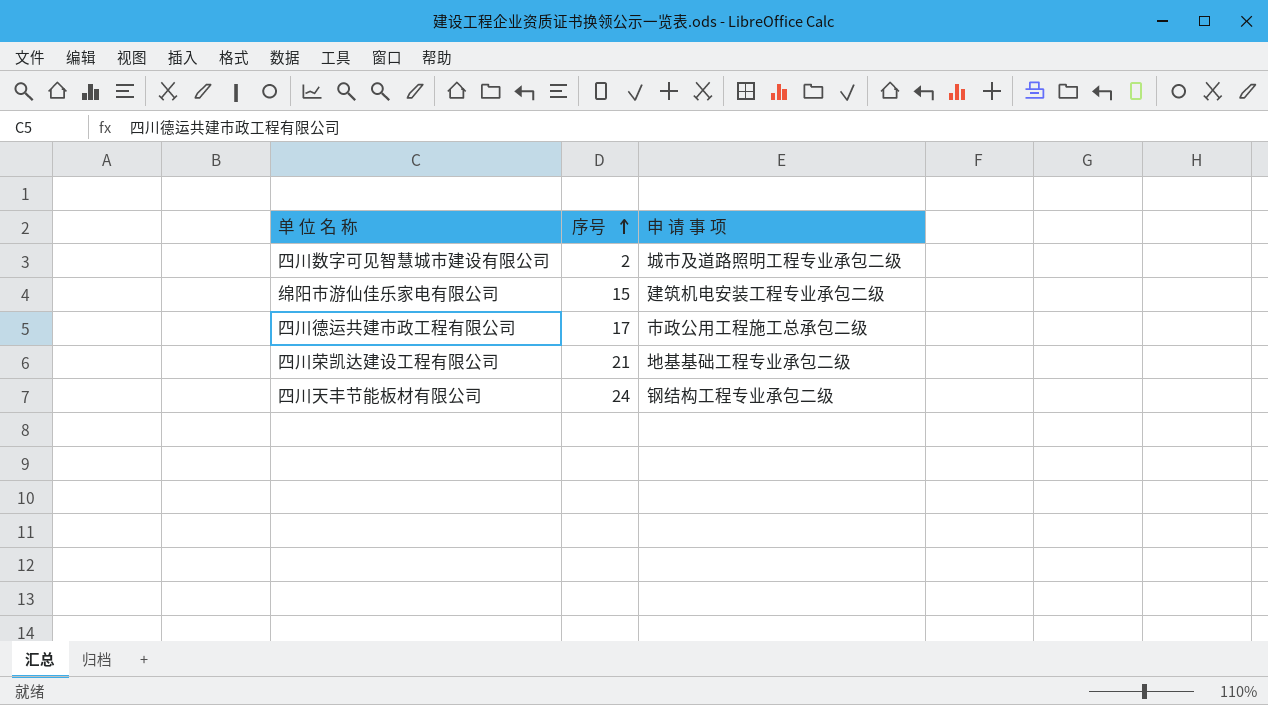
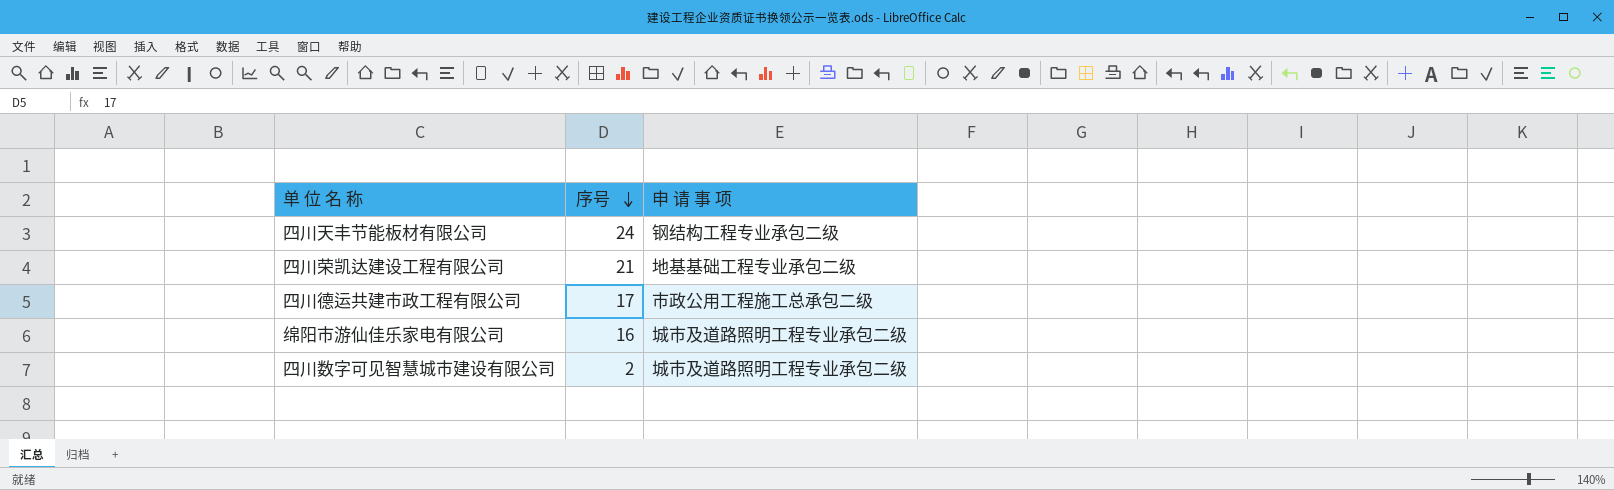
row order: 序号 ascending -> 序号 descending
绵阳市游仙佳乐家电有限公司 | 序号: 15 -> 16
绵阳市游仙佳乐家电有限公司 | 申 请 事 项: 建筑机电安装工程专业承包二级 -> 城市及道路照明工程专业承包二级

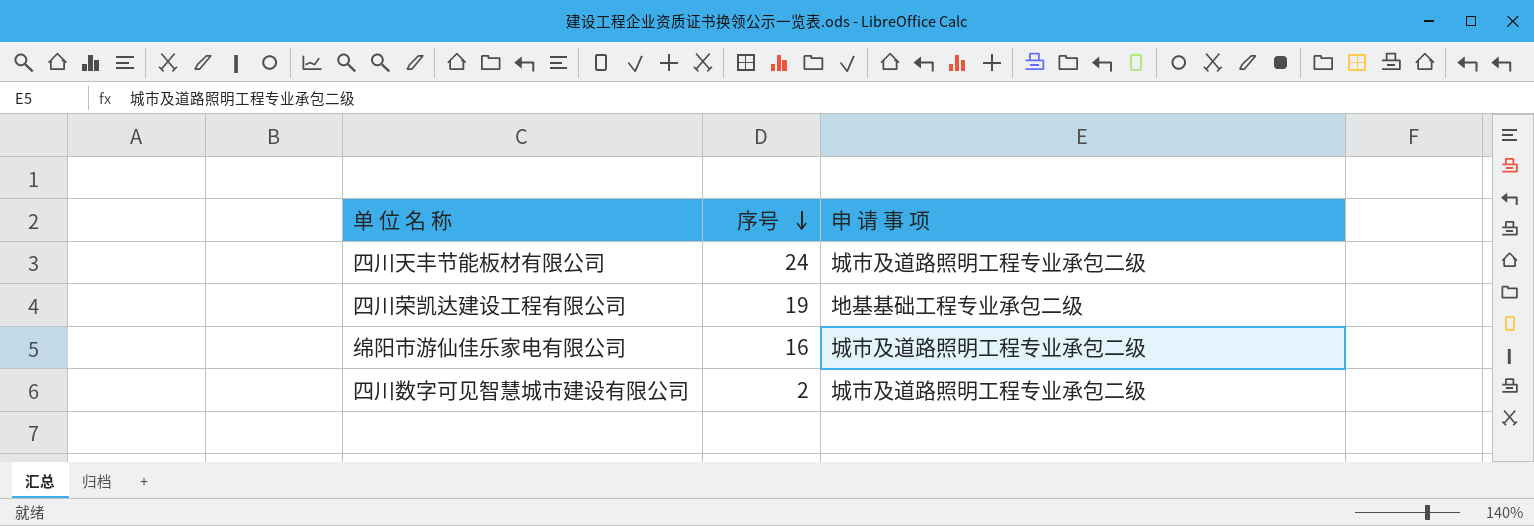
row 四川德运共建市政工程有限公司: 17 | 市政公用工程施工总承包二级 -> none
四川天丰节能板材有限公司 | 申 请 事 项: 钢结构工程专业承包二级 -> 城市及道路照明工程专业承包二级
四川荣凯达建设工程有限公司 | 序号: 21 -> 19

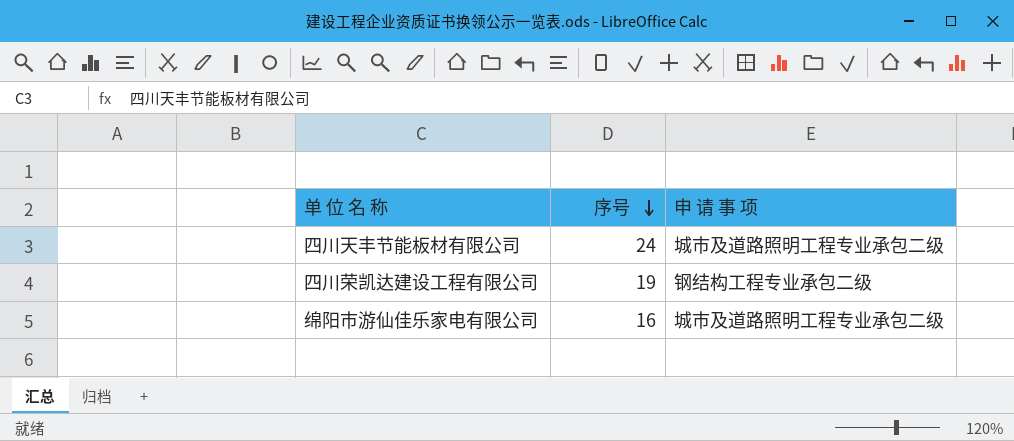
row 四川数字可见智慧城市建设有限公司: 2 | 城市及道路照明工程专业承包二级 -> none
四川荣凯达建设工程有限公司 | 申 请 事 项: 地基基础工程专业承包二级 -> 钢结构工程专业承包二级

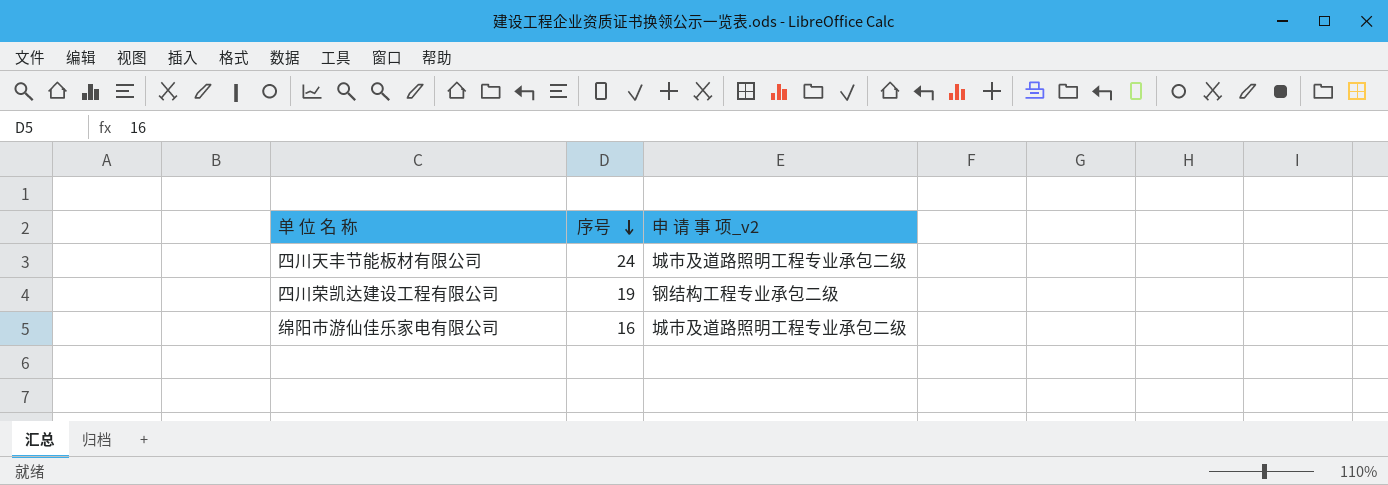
column name: 申 请 事 项 -> 申 请 事 项_v2

